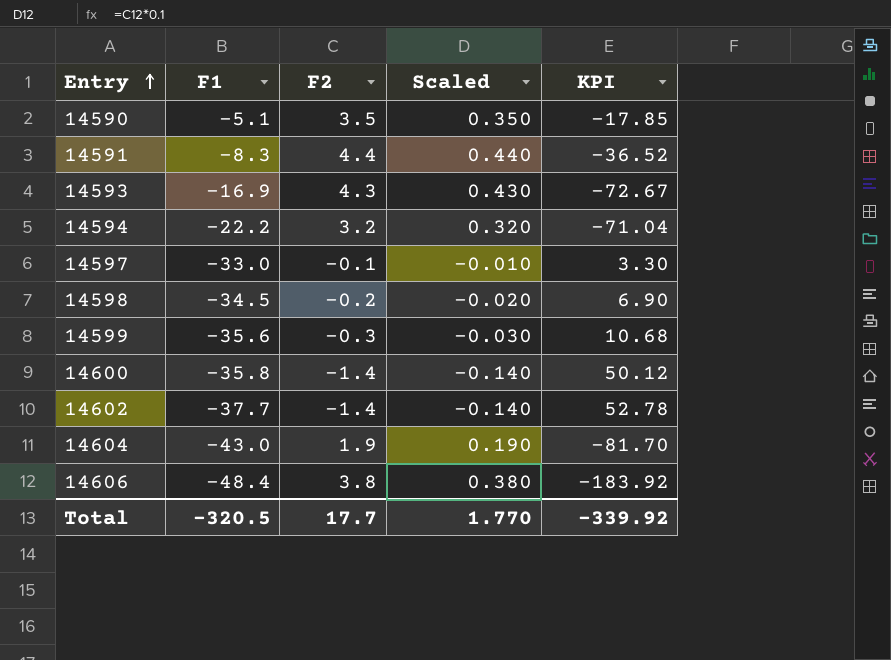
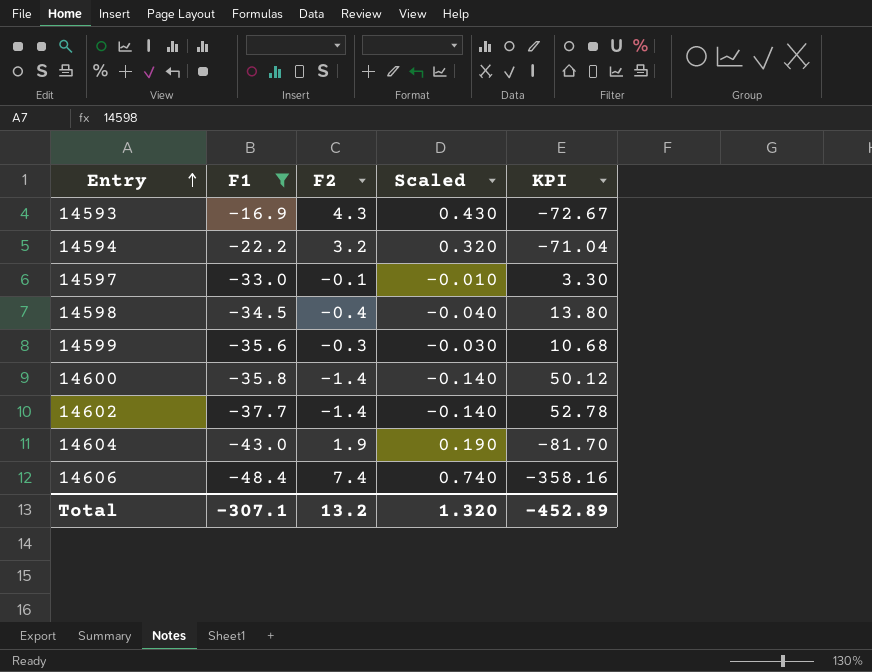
filter: none -> F1 <= -16.9
14598 | F2: -0.2 -> -0.4
14598 | Scaled: -0.020 -> -0.040
14598 | KPI: 6.90 -> 13.80
14606 | F2: 3.8 -> 7.4
14606 | Scaled: 0.380 -> 0.740
14606 | KPI: -183.92 -> -358.16
Total | F1: -320.5 -> -307.1
Total | F2: 17.7 -> 13.2
Total | Scaled: 1.770 -> 1.320
Total | KPI: -339.92 -> -452.89

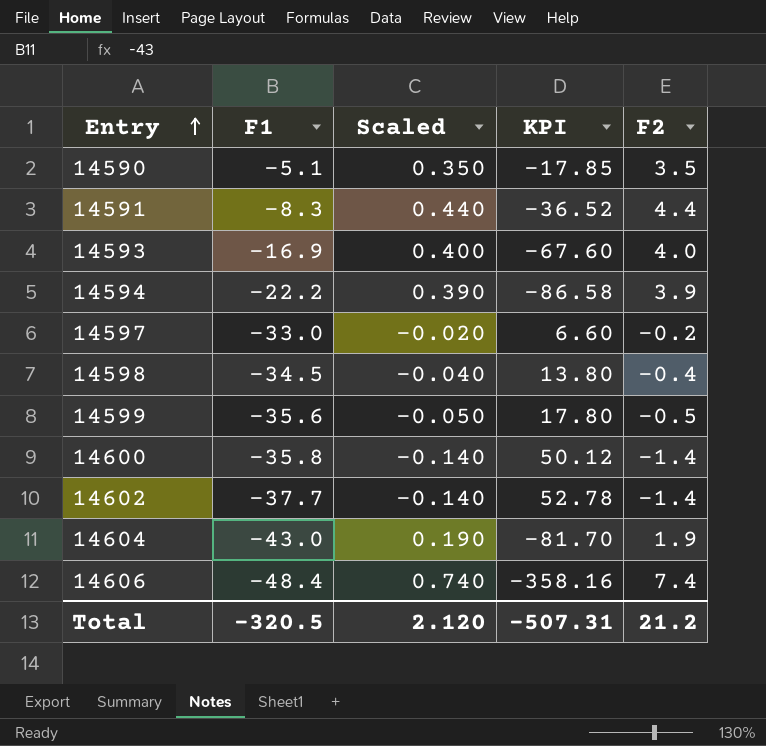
filter: F1 <= -16.9 -> none
column F2 | position: 3 -> 5
14593 | Scaled: 0.430 -> 0.400
14593 | KPI: -72.67 -> -67.60
14593 | F2: 4.3 -> 4.0
14594 | Scaled: 0.320 -> 0.390
14594 | KPI: -71.04 -> -86.58
14594 | F2: 3.2 -> 3.9
14597 | Scaled: -0.010 -> -0.020
14597 | KPI: 3.30 -> 6.60
14597 | F2: -0.1 -> -0.2
14599 | Scaled: -0.030 -> -0.050
14599 | KPI: 10.68 -> 17.80
14599 | F2: -0.3 -> -0.5
Total | F1: -307.1 -> -320.5
Total | Scaled: 1.320 -> 2.120
Total | KPI: -452.89 -> -507.31
Total | F2: 13.2 -> 21.2

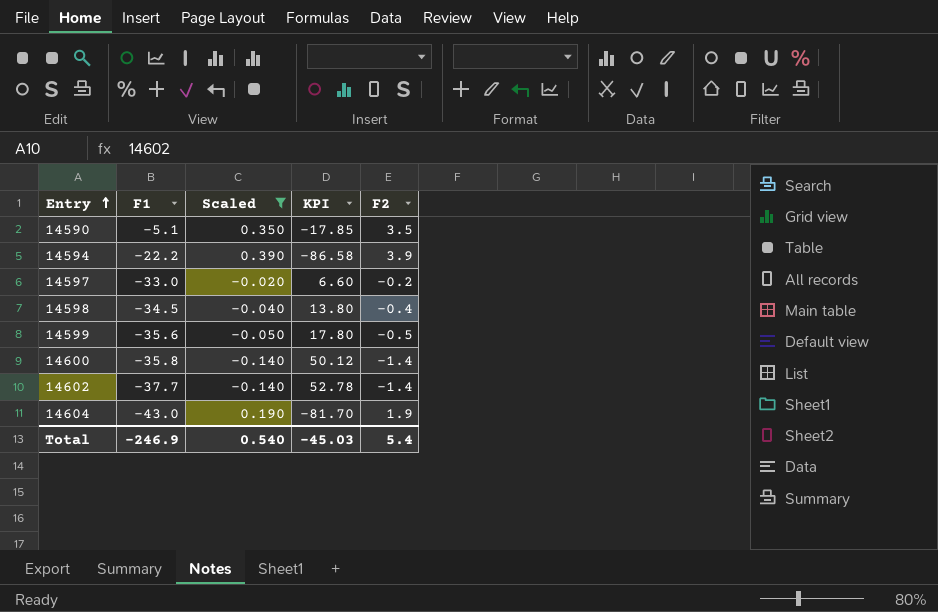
filter: none -> Scaled <= 0.390
Total | F1: -320.5 -> -246.9
Total | Scaled: 2.120 -> 0.540
Total | KPI: -507.31 -> -45.03
Total | F2: 21.2 -> 5.4

